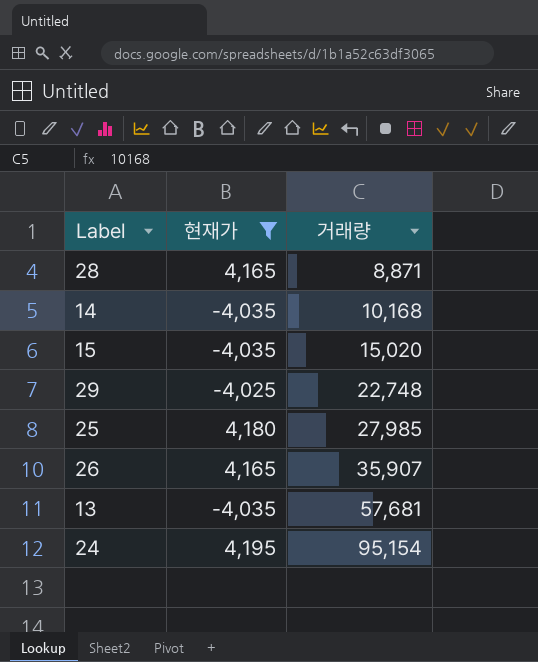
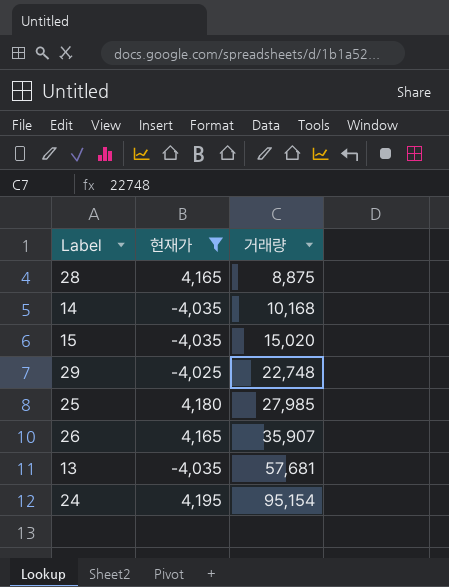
28 | 거래량: 8,871 -> 8,875

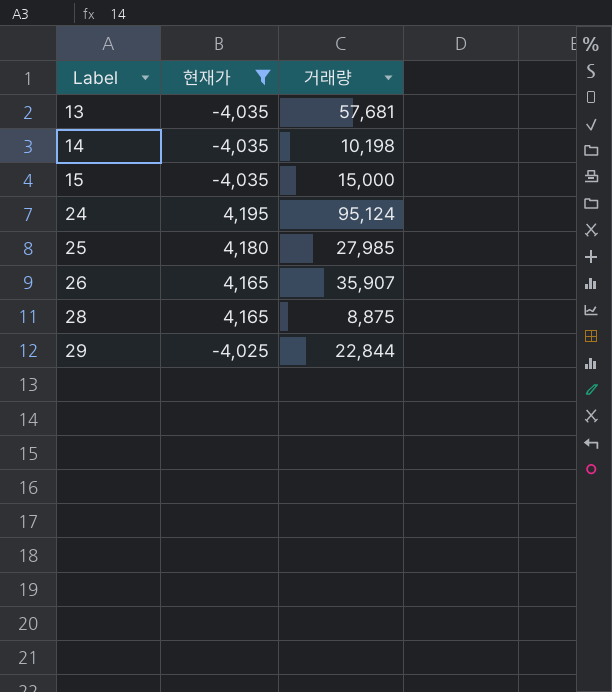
row order: 거래량 ascending -> Label ascending
14 | 거래량: 10,168 -> 10,198
15 | 거래량: 15,020 -> 15,000
24 | 거래량: 95,154 -> 95,124
29 | 거래량: 22,748 -> 22,844

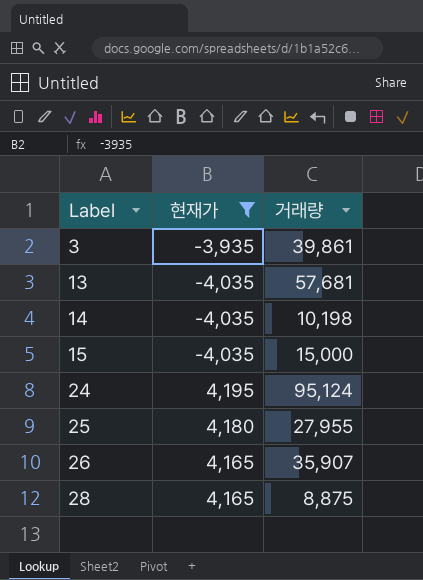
row 29: -4,025 | 22,844 -> none
row 3: none -> -3,935 | 39,861
25 | 거래량: 27,985 -> 27,955

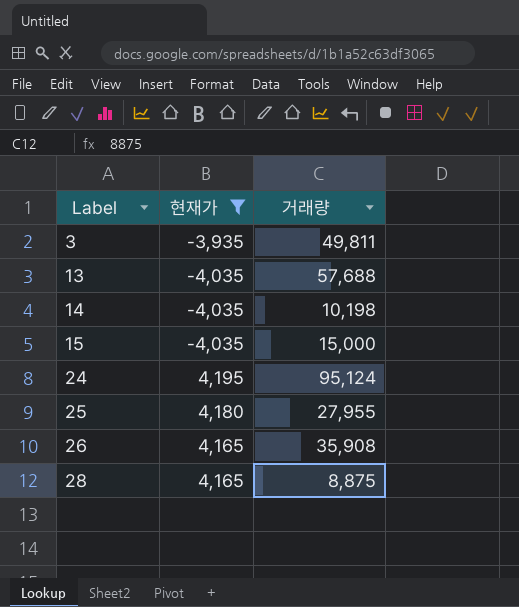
3 | 거래량: 39,861 -> 49,811
13 | 거래량: 57,681 -> 57,688
26 | 거래량: 35,907 -> 35,908

